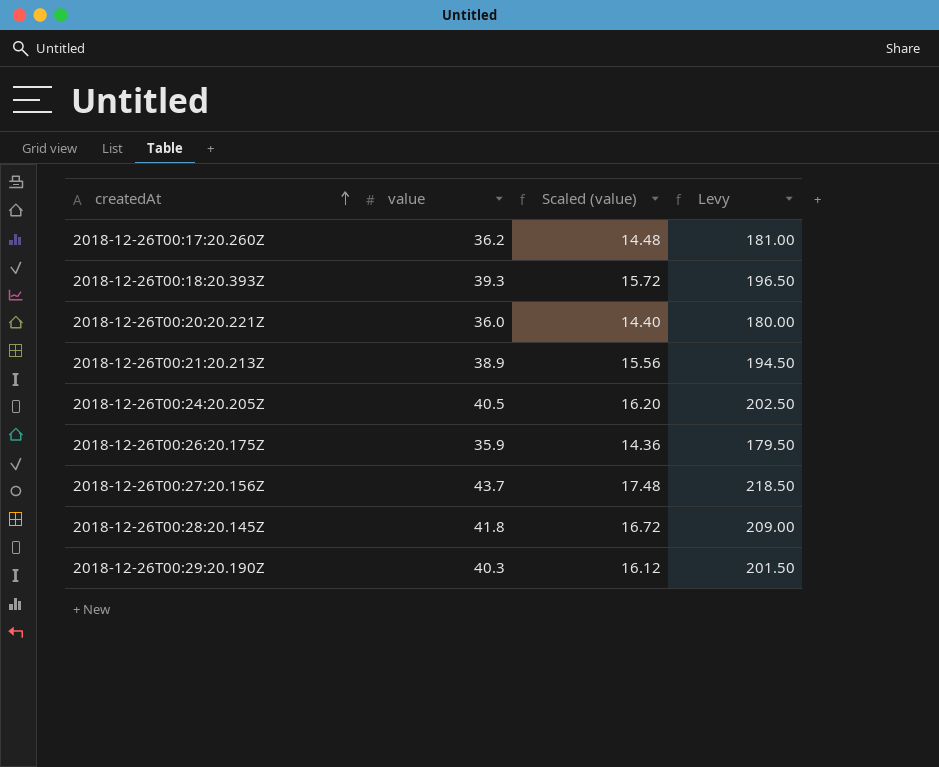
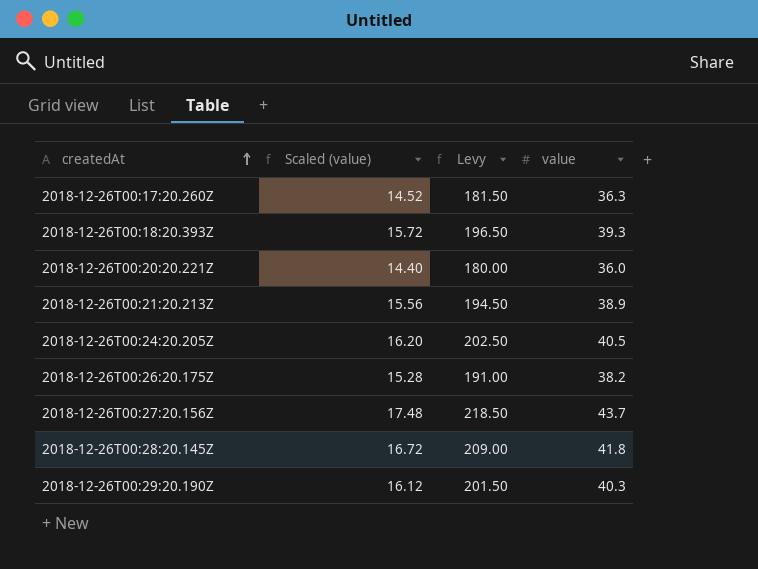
column value | position: 2 -> 4
2018-12-26T00:17:20.260Z | Scaled (value): 14.48 -> 14.52
2018-12-26T00:17:20.260Z | Levy: 181.00 -> 181.50
2018-12-26T00:17:20.260Z | value: 36.2 -> 36.3
2018-12-26T00:26:20.175Z | Scaled (value): 14.36 -> 15.28
2018-12-26T00:26:20.175Z | Levy: 179.50 -> 191.00
2018-12-26T00:26:20.175Z | value: 35.9 -> 38.2

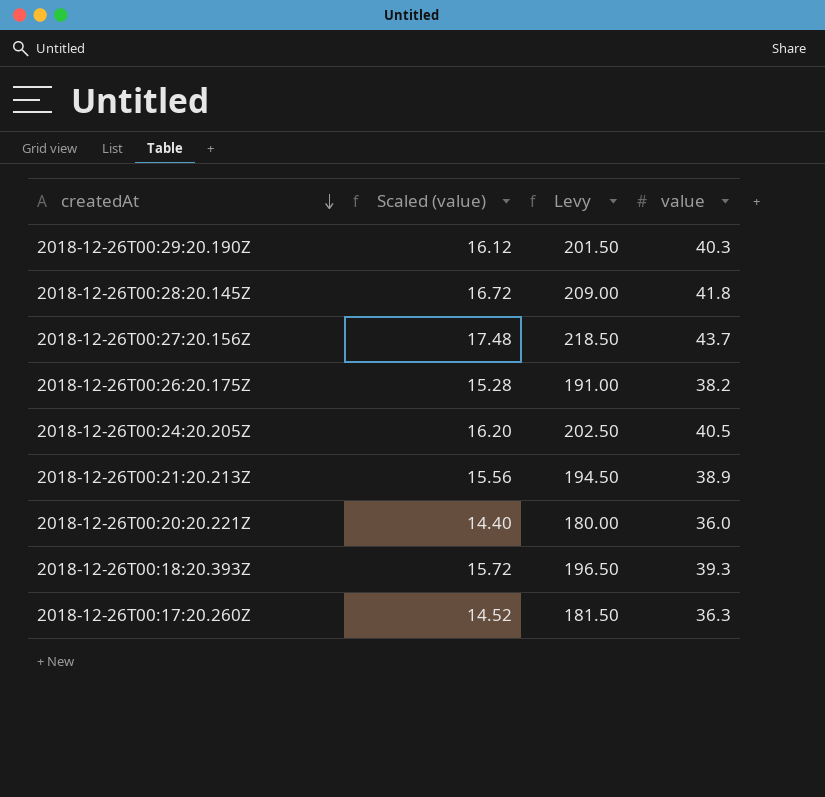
row order: createdAt ascending -> createdAt descending

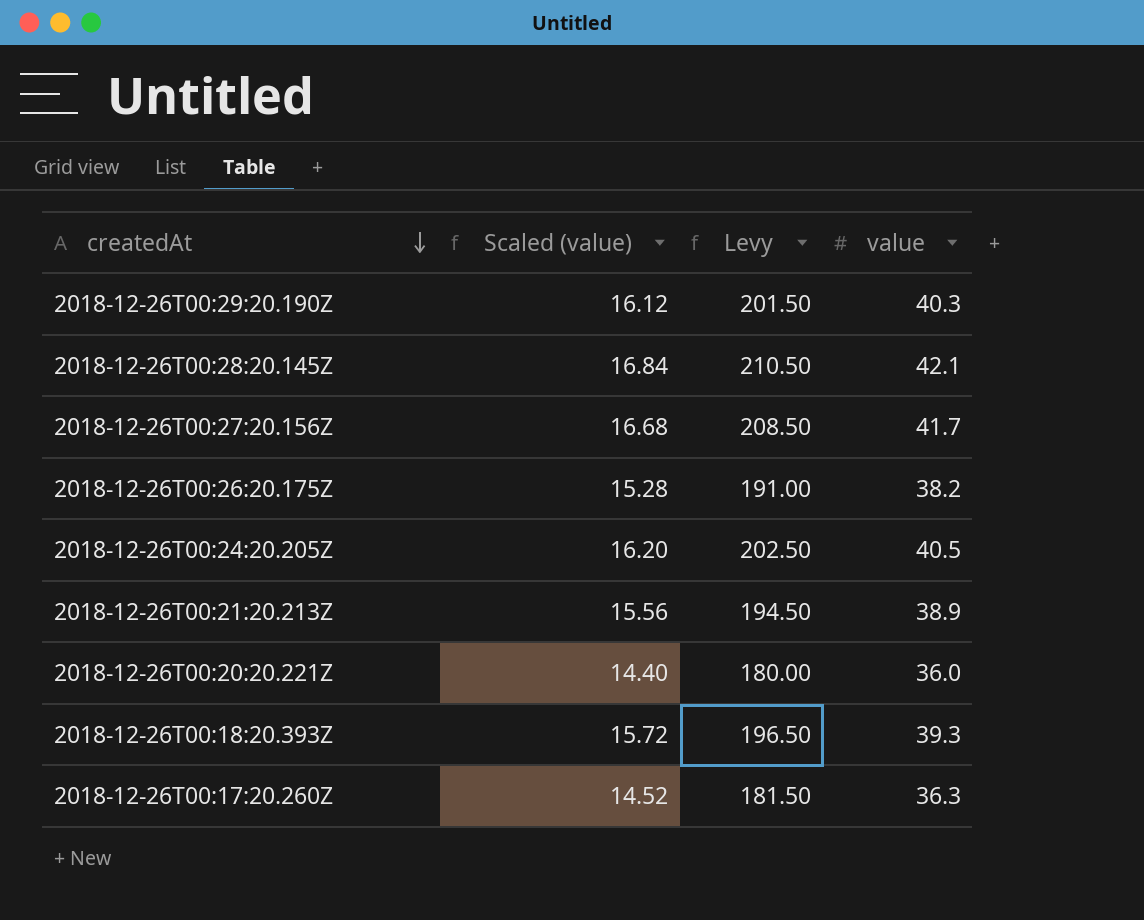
2018-12-26T00:28:20.145Z | Scaled (value): 16.72 -> 16.84
2018-12-26T00:28:20.145Z | Levy: 209.00 -> 210.50
2018-12-26T00:28:20.145Z | value: 41.8 -> 42.1
2018-12-26T00:27:20.156Z | Scaled (value): 17.48 -> 16.68
2018-12-26T00:27:20.156Z | Levy: 218.50 -> 208.50
2018-12-26T00:27:20.156Z | value: 43.7 -> 41.7

